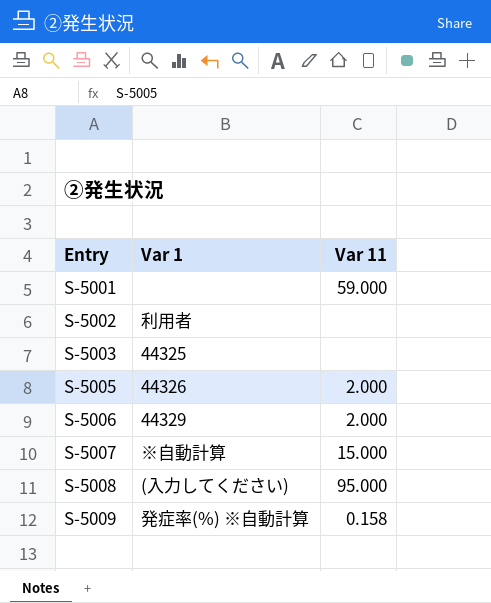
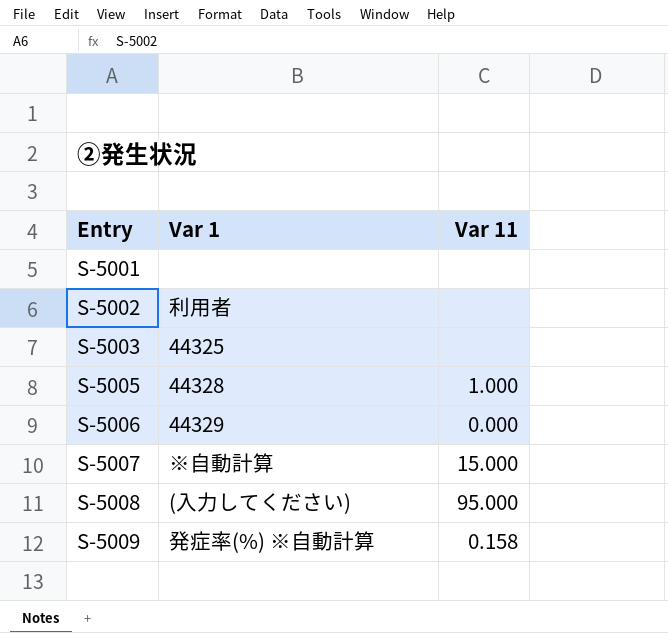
S-5001 | Var 11: 59.000 -> none
S-5005 | Var 1: 44326 -> 44328
S-5005 | Var 11: 2.000 -> 1.000
S-5006 | Var 11: 2.000 -> 0.000

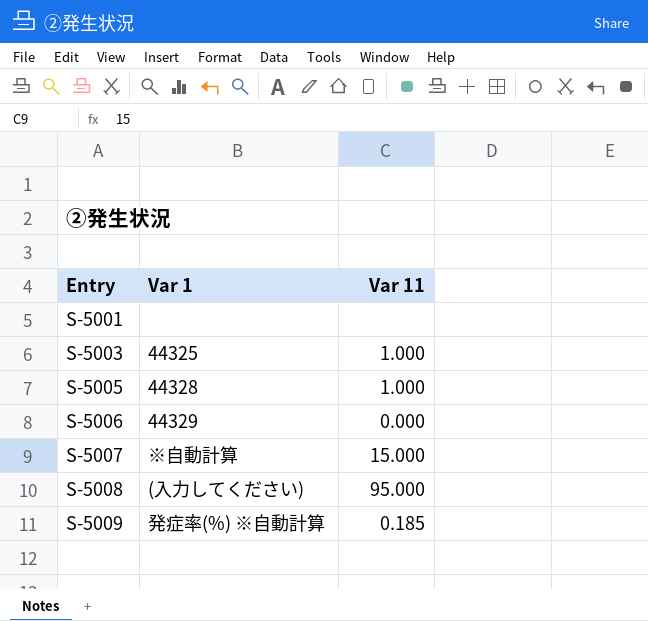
row S-5002: 利用者 | none -> none
S-5003 | Var 11: none -> 1.000
S-5009 | Var 11: 0.158 -> 0.185

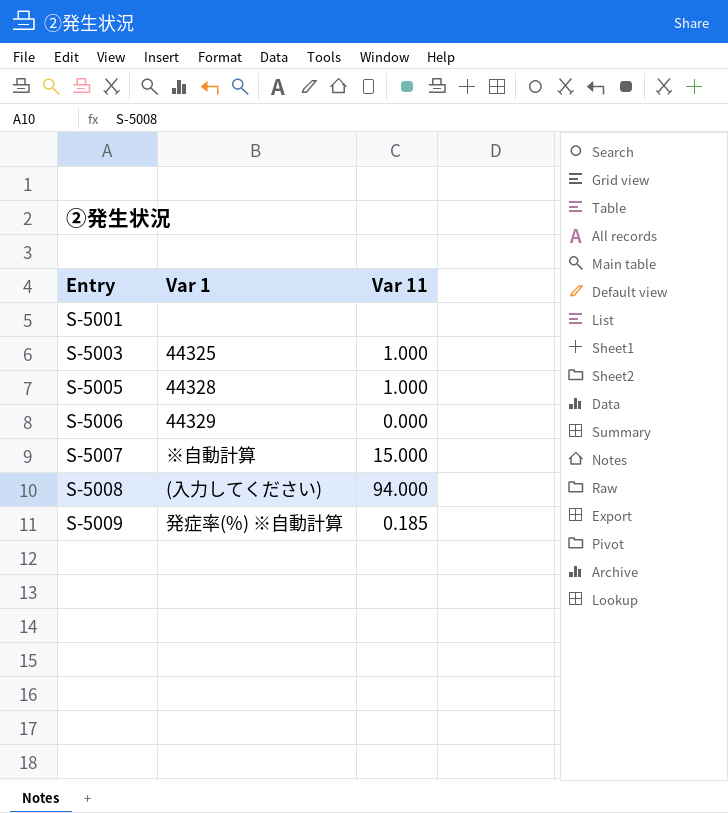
S-5008 | Var 11: 95.000 -> 94.000

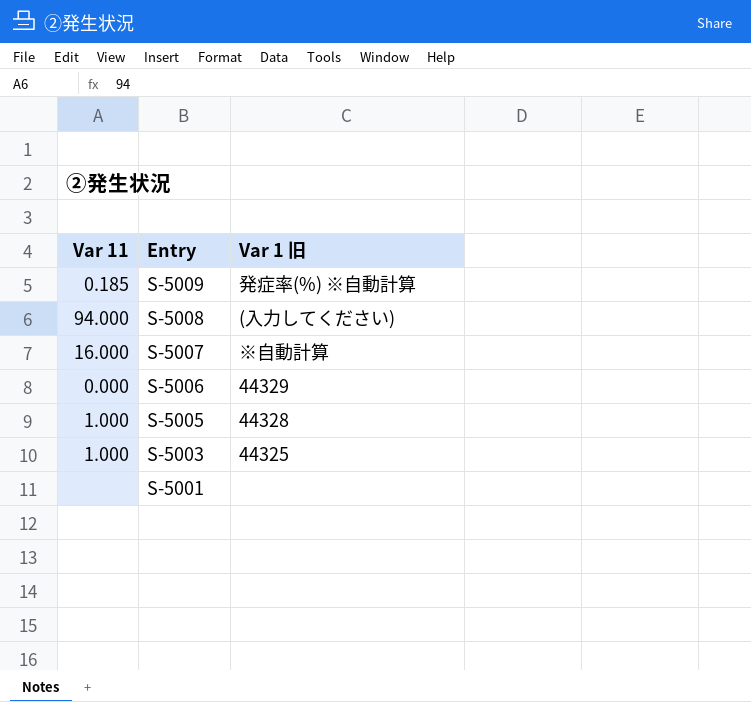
row order: Entry ascending -> Entry descending
column Var 11 | position: 3 -> 1
column name: Var 1 -> Var 1 旧
S-5007 | Var 11: 15.000 -> 16.000

